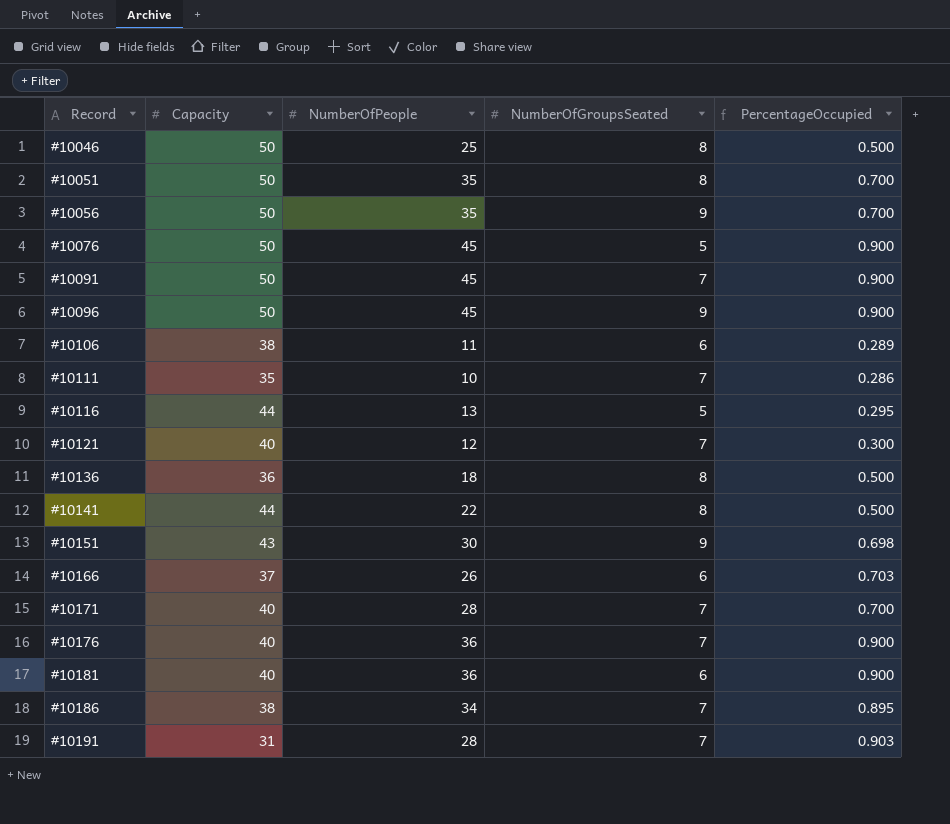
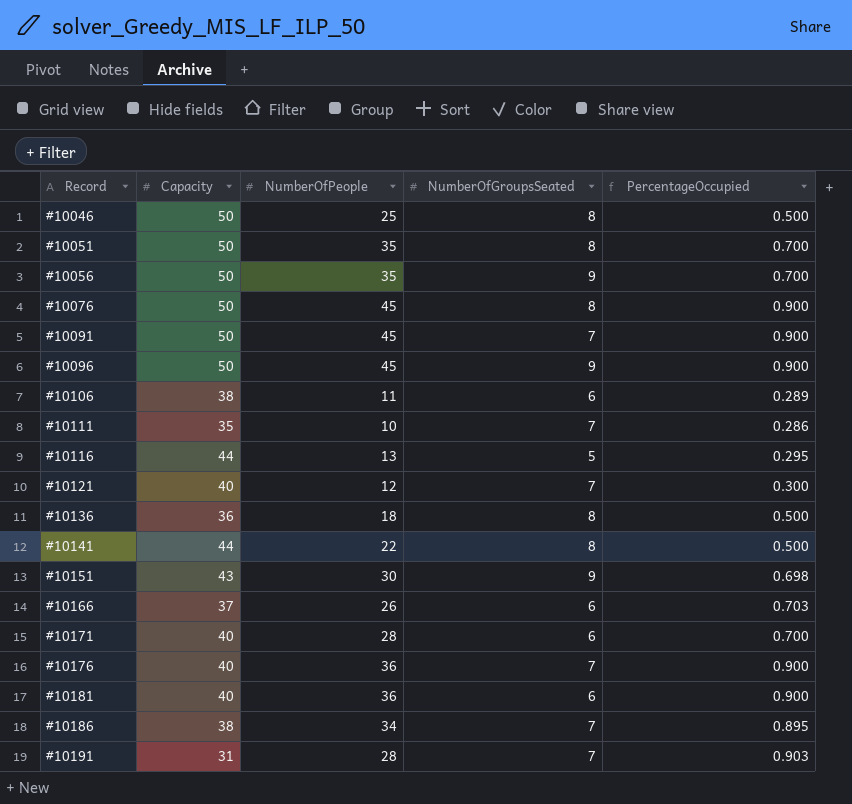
#10076 | NumberOfGroupsSeated: 5 -> 8
#10171 | NumberOfGroupsSeated: 7 -> 6

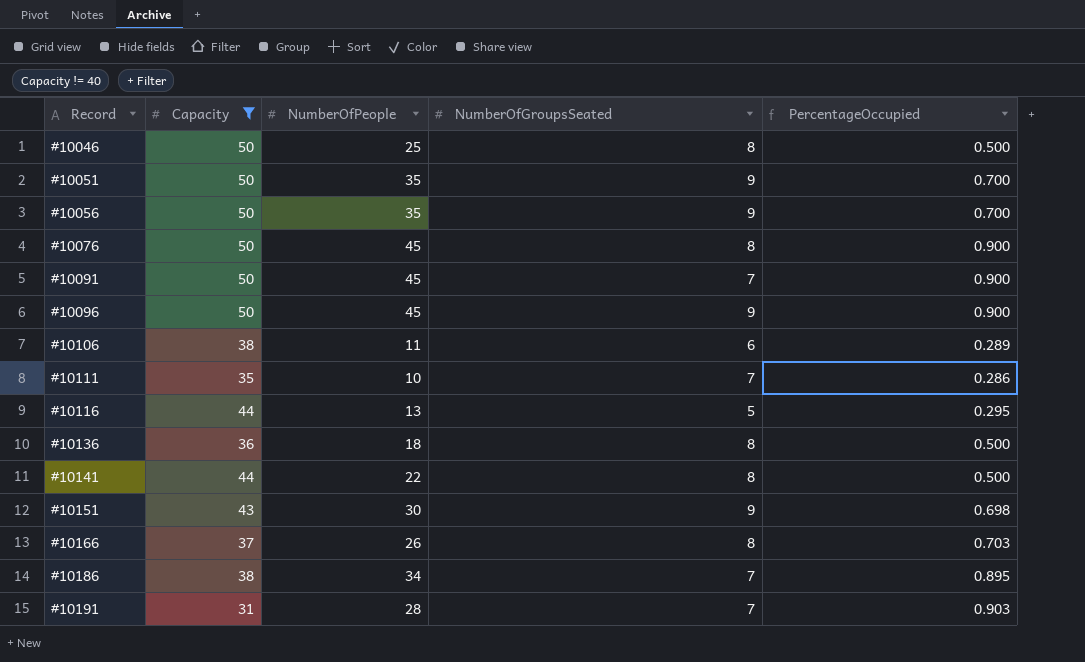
filter: none -> Capacity != 40
#10051 | NumberOfGroupsSeated: 8 -> 9
#10166 | NumberOfGroupsSeated: 6 -> 8

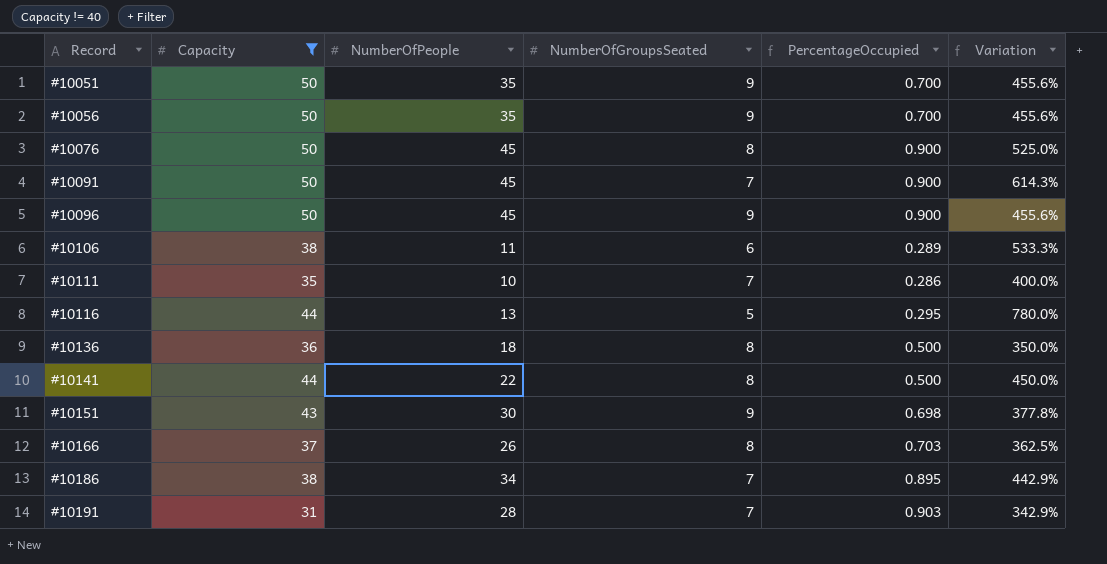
column Variation | formula: none -> ([Capacity] - [NumberOfGroupsSeated]) / [NumberOfGroupsSeated]
row #10046: 50 | 25 | 8 | 0.500 -> none

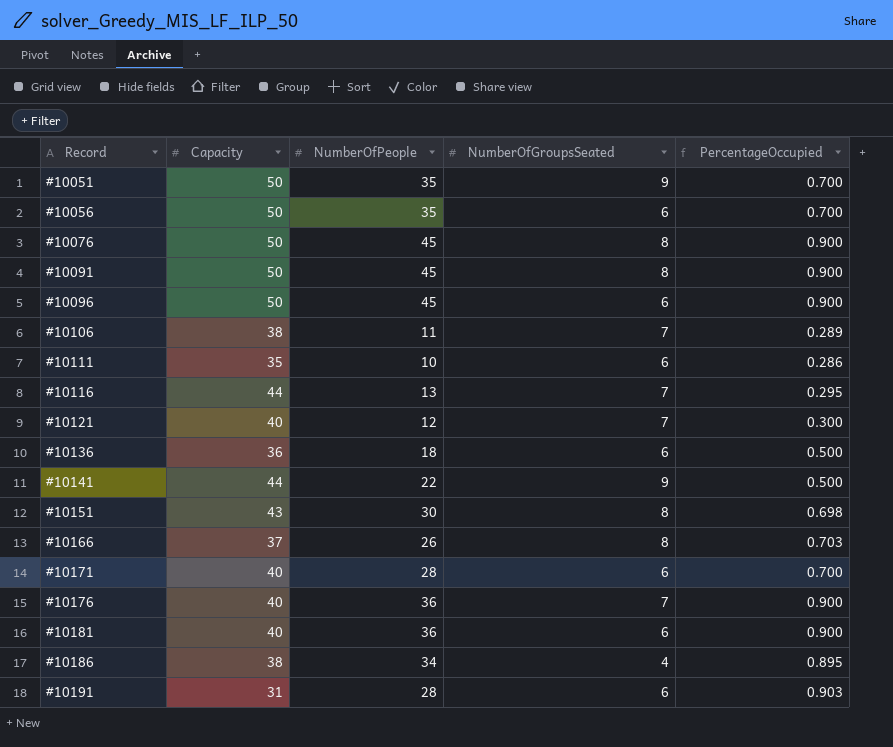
filter: Capacity != 40 -> none
column Variation | formula: ([Capacity] - [NumberOfGroupsSeated]) / [NumberOfGroupsSeated] -> none
#10056 | NumberOfGroupsSeated: 9 -> 6
#10091 | NumberOfGroupsSeated: 7 -> 8
#10096 | NumberOfGroupsSeated: 9 -> 6
#10106 | NumberOfGroupsSeated: 6 -> 7
#10111 | NumberOfGroupsSeated: 7 -> 6
#10116 | NumberOfGroupsSeated: 5 -> 7
#10136 | NumberOfGroupsSeated: 8 -> 6
#10141 | NumberOfGroupsSeated: 8 -> 9
#10151 | NumberOfGroupsSeated: 9 -> 8
#10186 | NumberOfGroupsSeated: 7 -> 4
#10191 | NumberOfGroupsSeated: 7 -> 6

